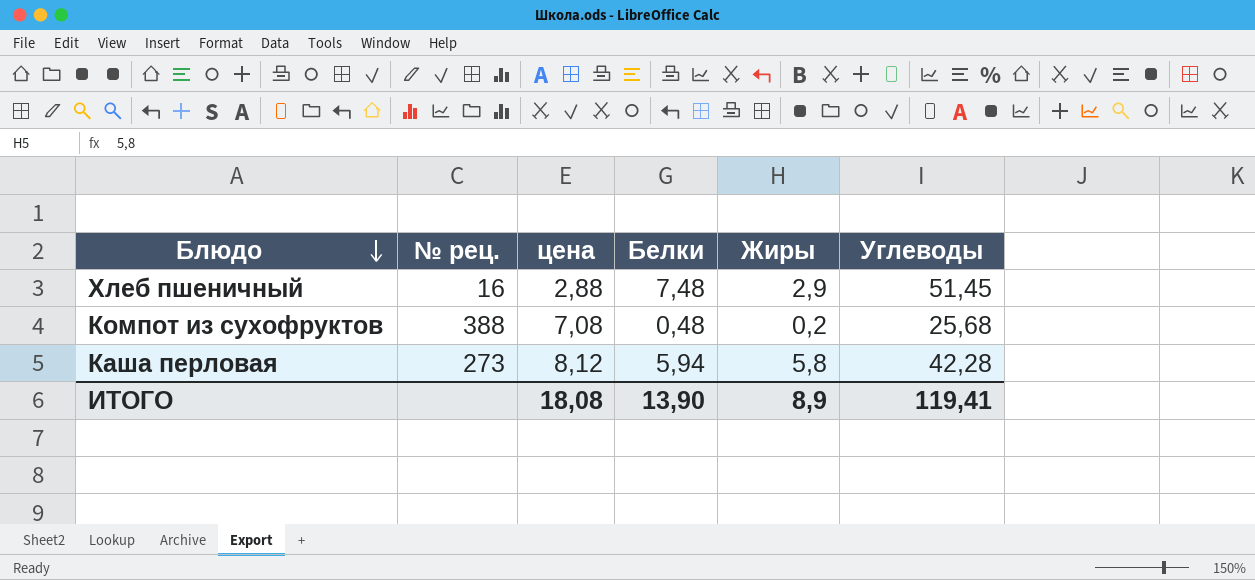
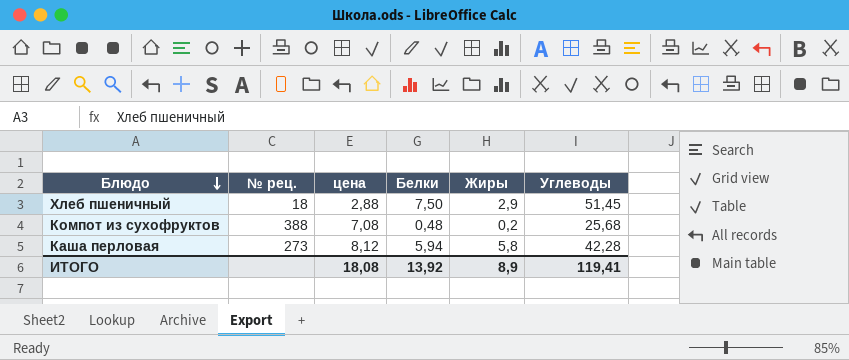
Хлеб пшеничный | № рец.: 16 -> 18
Хлеб пшеничный | Белки: 7,48 -> 7,50
ИТОГО | Белки: 13,90 -> 13,92

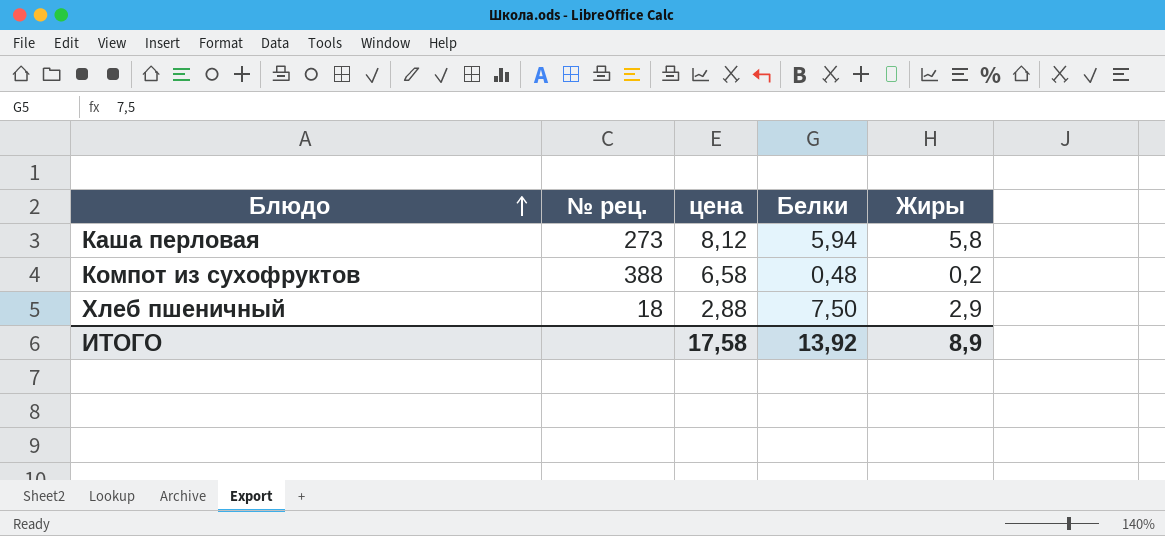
row order: Блюдо descending -> Блюдо ascending
column Углеводы | position: 6 -> none
Компот из сухофруктов | цена: 7,08 -> 6,58
ИТОГО | цена: 18,08 -> 17,58

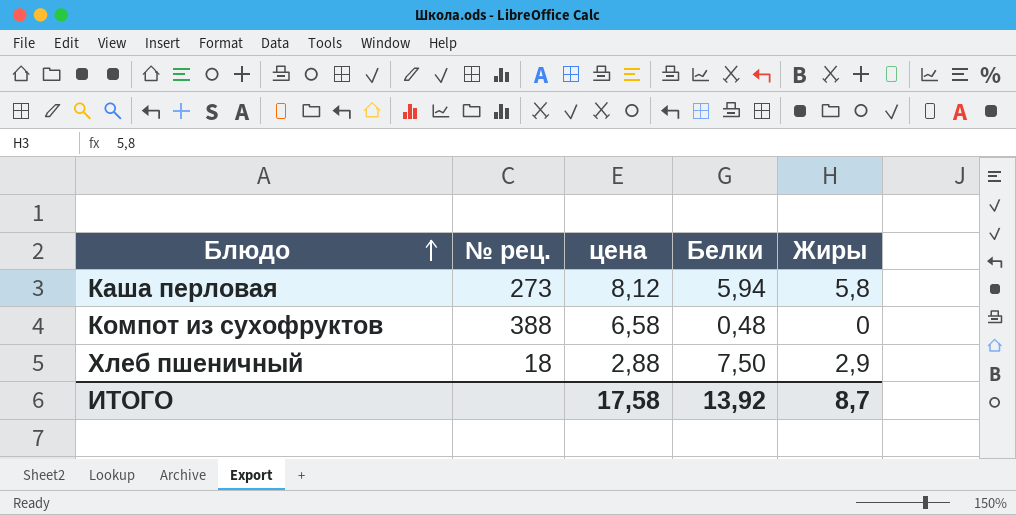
Компот из сухофруктов | Жиры: 0,2 -> 0
ИТОГО | Жиры: 8,9 -> 8,7

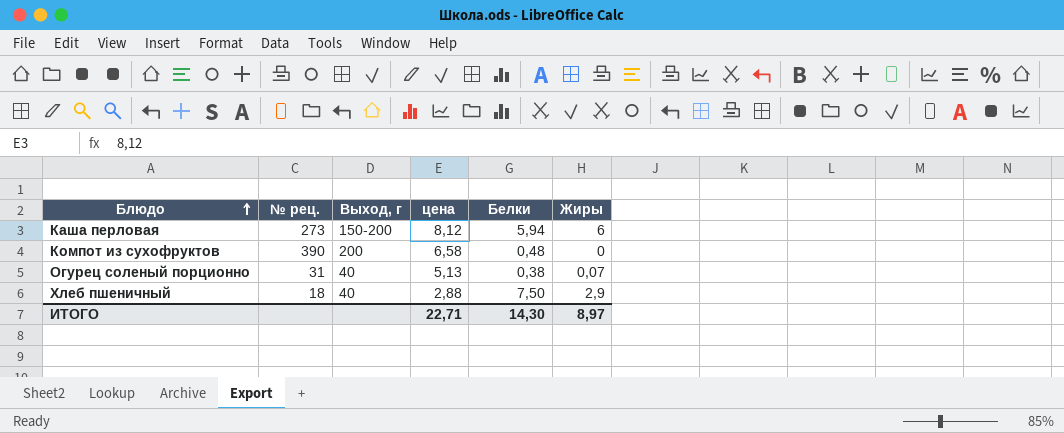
column Выход, г | position: none -> 3
Каша перловая | Жиры: 5,8 -> 6
Компот из сухофруктов | № рец.: 388 -> 390
row Огурец соленый порционно: none -> 31 | 40 | 5,13 | 0,38 | 0,07
ИТОГО | цена: 17,58 -> 22,71
ИТОГО | Белки: 13,92 -> 14,30
ИТОГО | Жиры: 8,7 -> 8,97

